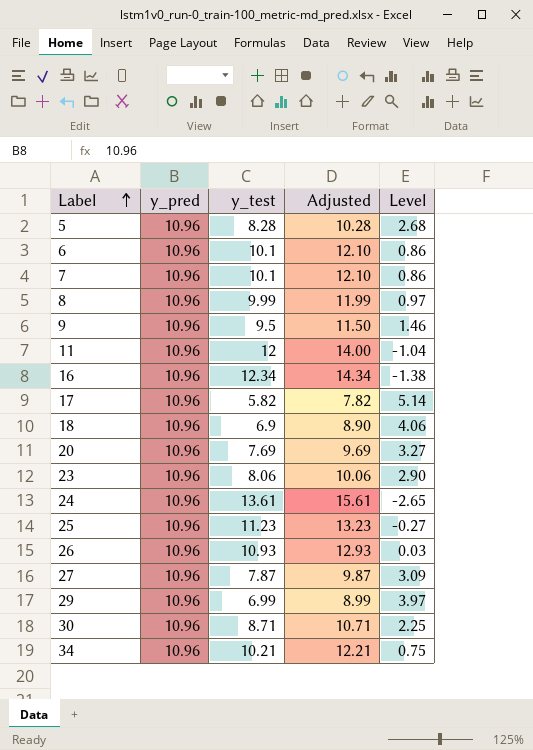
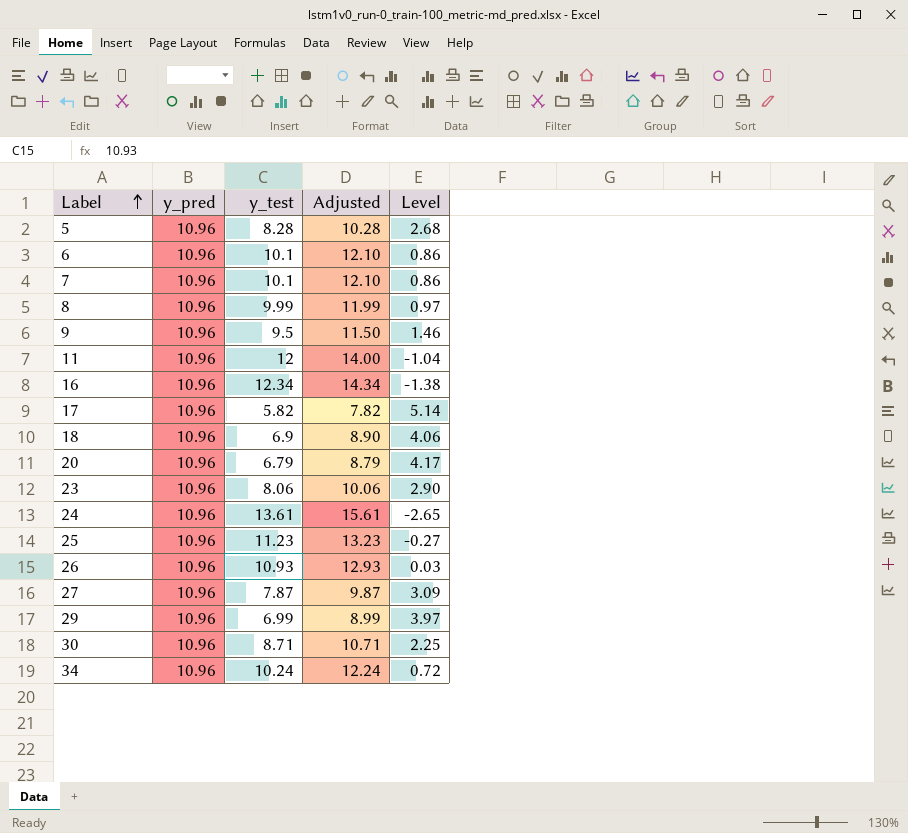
20 | y_test: 7.69 -> 6.79
20 | Adjusted: 9.69 -> 8.79
20 | Level: 3.27 -> 4.17
34 | y_test: 10.21 -> 10.24
34 | Adjusted: 12.21 -> 12.24
34 | Level: 0.75 -> 0.72

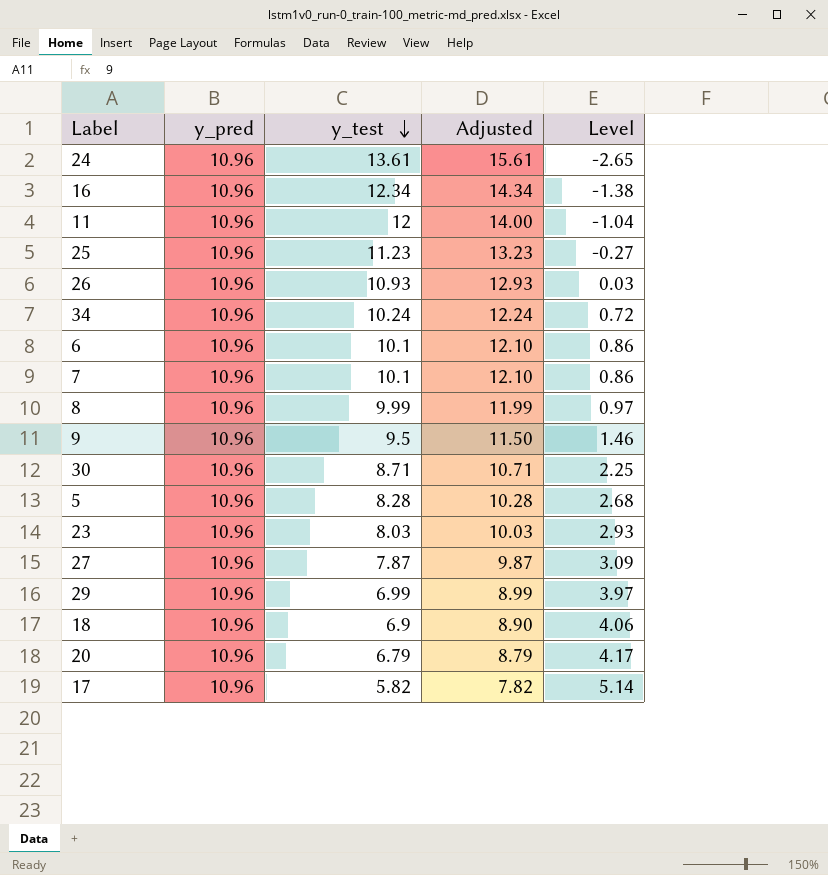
row order: Label ascending -> y_test descending
23 | y_test: 8.06 -> 8.03
23 | Adjusted: 10.06 -> 10.03
23 | Level: 2.90 -> 2.93

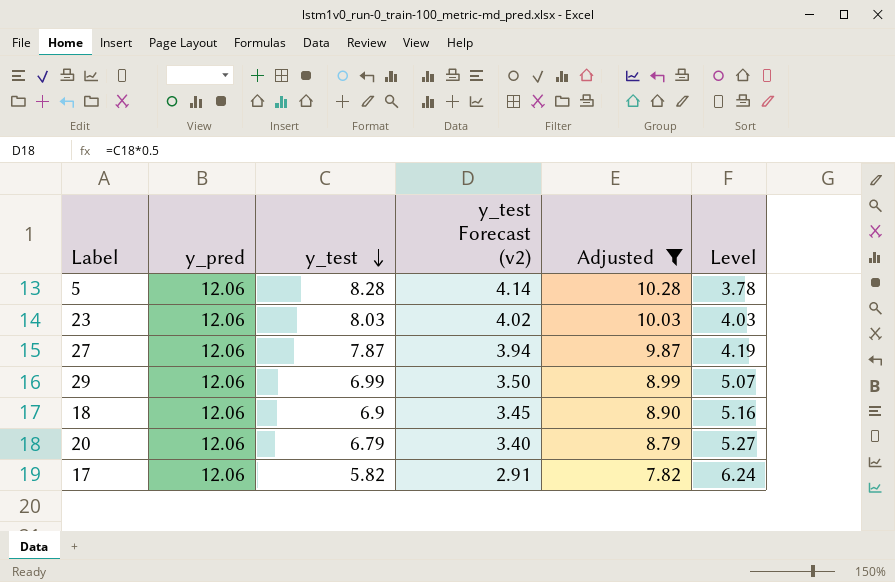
filter: none -> Adjusted <= 10.28
column y_test Forecast (v2) | formula: none -> [y_test] * 0.5
5 | y_pred: 10.96 -> 12.06
5 | Level: 2.68 -> 3.78
23 | y_pred: 10.96 -> 12.06
23 | Level: 2.93 -> 4.03
27 | y_pred: 10.96 -> 12.06
27 | Level: 3.09 -> 4.19
29 | y_pred: 10.96 -> 12.06
29 | Level: 3.97 -> 5.07
18 | y_pred: 10.96 -> 12.06
18 | Level: 4.06 -> 5.16
20 | y_pred: 10.96 -> 12.06
20 | Level: 4.17 -> 5.27
17 | y_pred: 10.96 -> 12.06
17 | Level: 5.14 -> 6.24

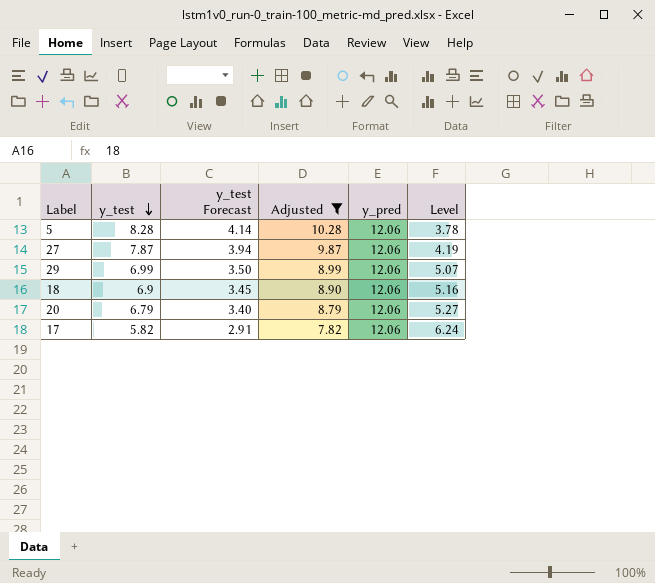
column name: y_test Forecast (v2) -> y_test Forecast
column y_pred | position: 2 -> 5
row 23: 12.06 | 8.03 | 4.02 | 10.03 | 4.03 -> none

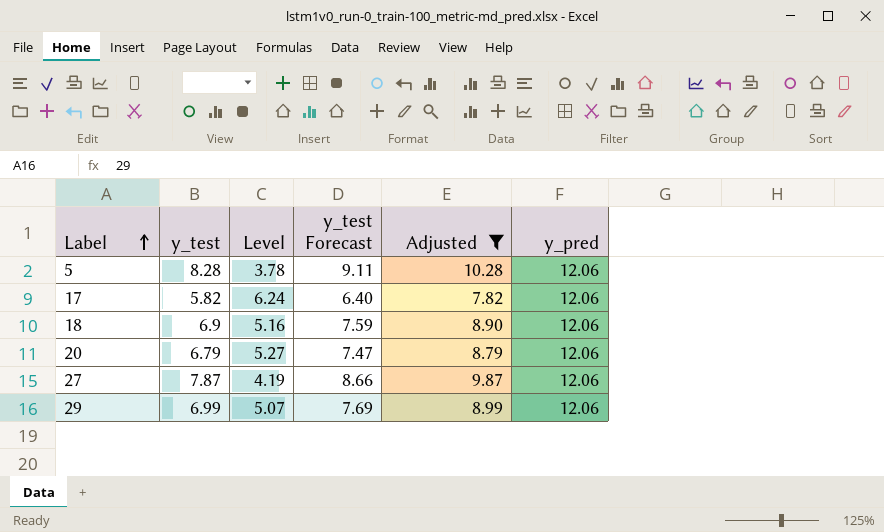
row order: y_test descending -> Label ascending
column Level | position: 6 -> 3
column y_test Forecast | formula: [y_test] * 0.5 -> [y_test] * 1.1

